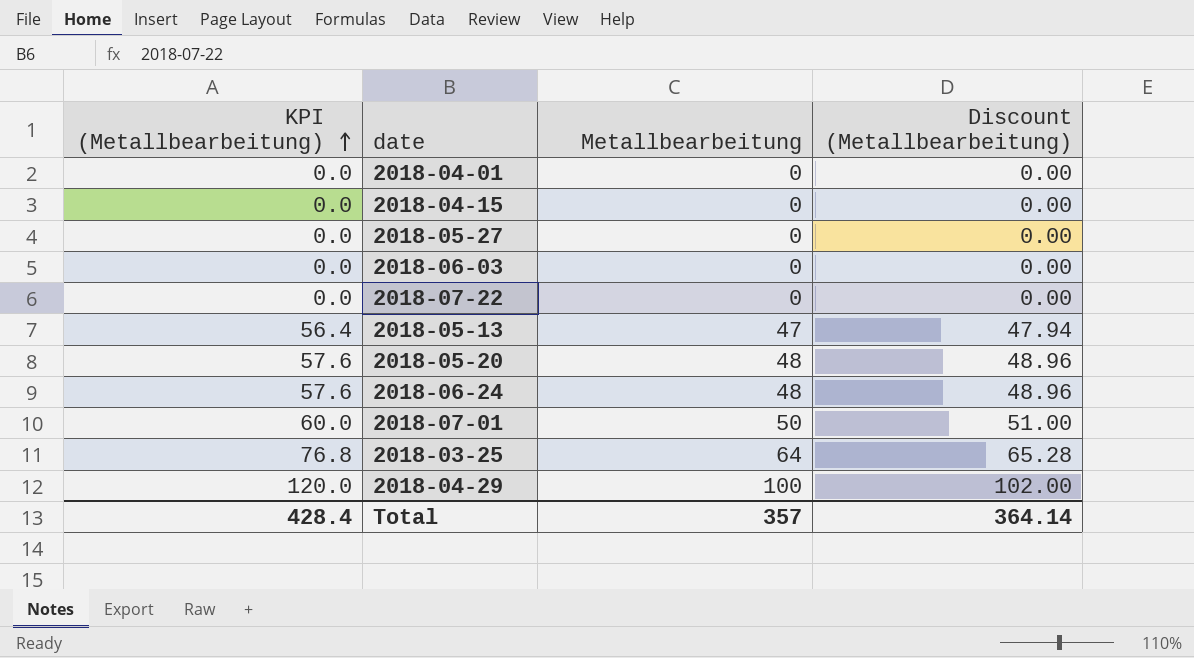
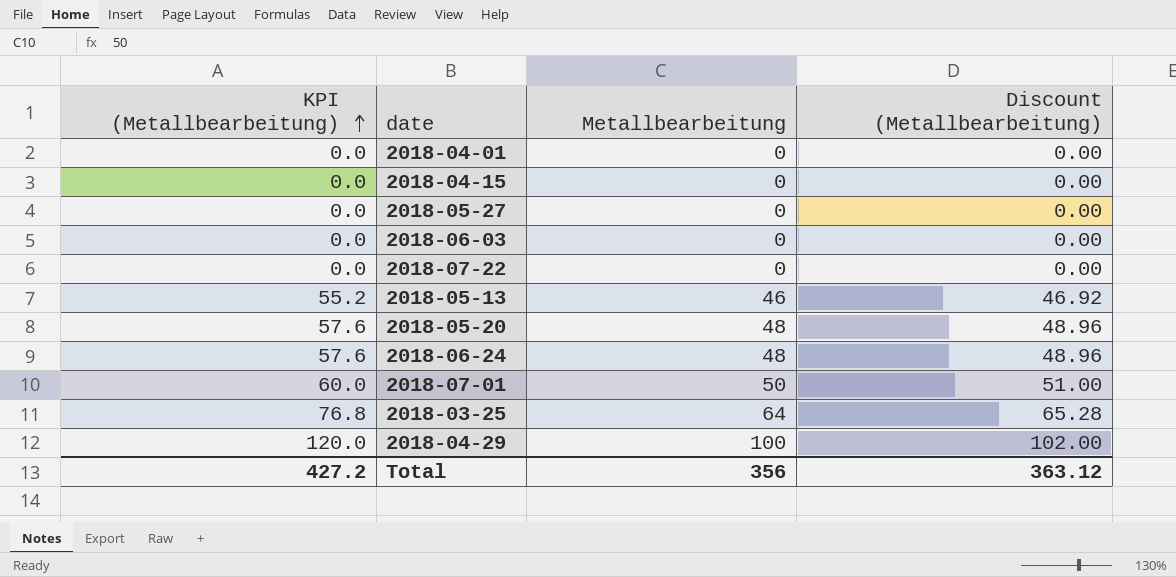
2018-05-13 | KPI (Metallbearbeitung): 56.4 -> 55.2
2018-05-13 | Metallbearbeitung: 47 -> 46
2018-05-13 | Discount (Metallbearbeitung): 47.94 -> 46.92
Total | KPI (Metallbearbeitung): 428.4 -> 427.2
Total | Metallbearbeitung: 357 -> 356
Total | Discount (Metallbearbeitung): 364.14 -> 363.12

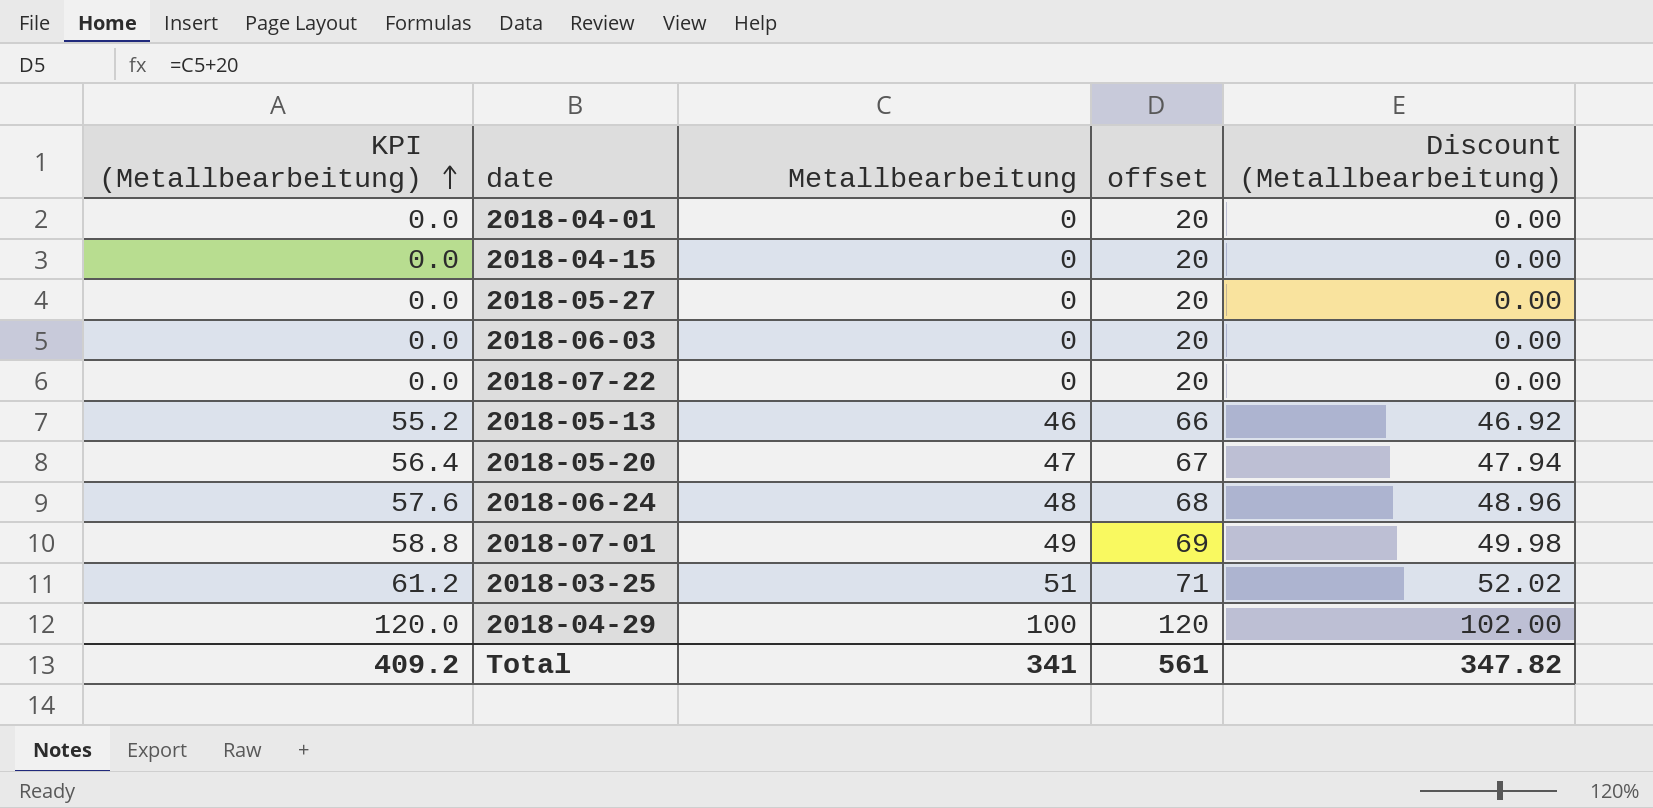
column offset | formula: none -> [Metallbearbeitung] + 20
2018-05-20 | KPI (Metallbearbeitung): 57.6 -> 56.4
2018-05-20 | Metallbearbeitung: 48 -> 47
2018-05-20 | Discount (Metallbearbeitung): 48.96 -> 47.94
2018-07-01 | KPI (Metallbearbeitung): 60.0 -> 58.8
2018-07-01 | Metallbearbeitung: 50 -> 49
2018-07-01 | Discount (Metallbearbeitung): 51.00 -> 49.98
2018-03-25 | KPI (Metallbearbeitung): 76.8 -> 61.2
2018-03-25 | Metallbearbeitung: 64 -> 51
2018-03-25 | Discount (Metallbearbeitung): 65.28 -> 52.02
Total | KPI (Metallbearbeitung): 427.2 -> 409.2
Total | Metallbearbeitung: 356 -> 341
Total | Discount (Metallbearbeitung): 363.12 -> 347.82

